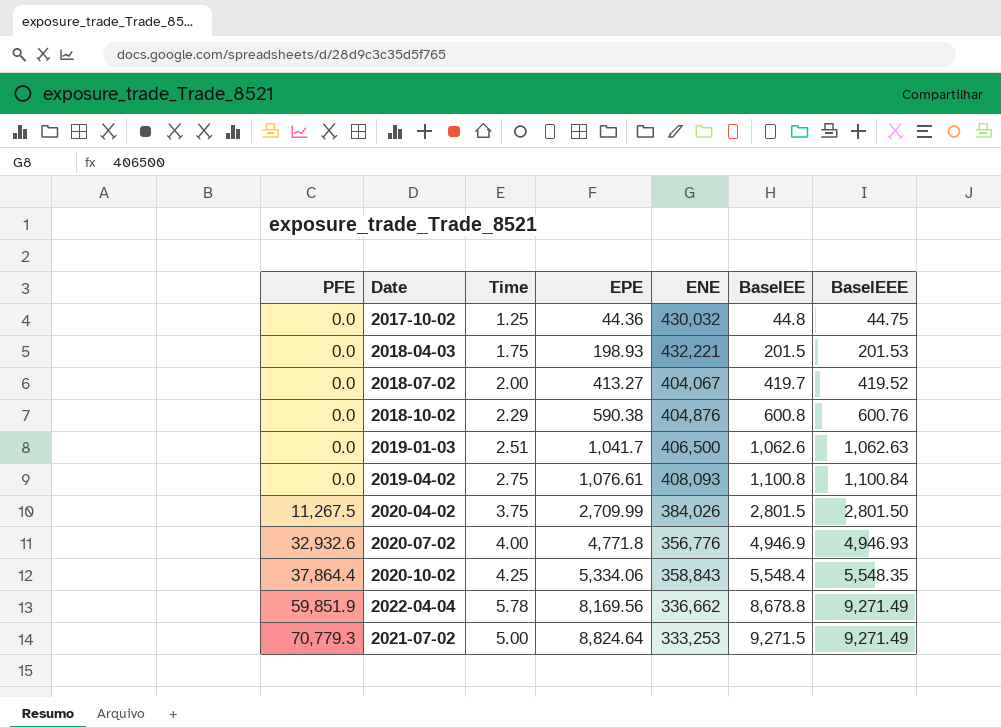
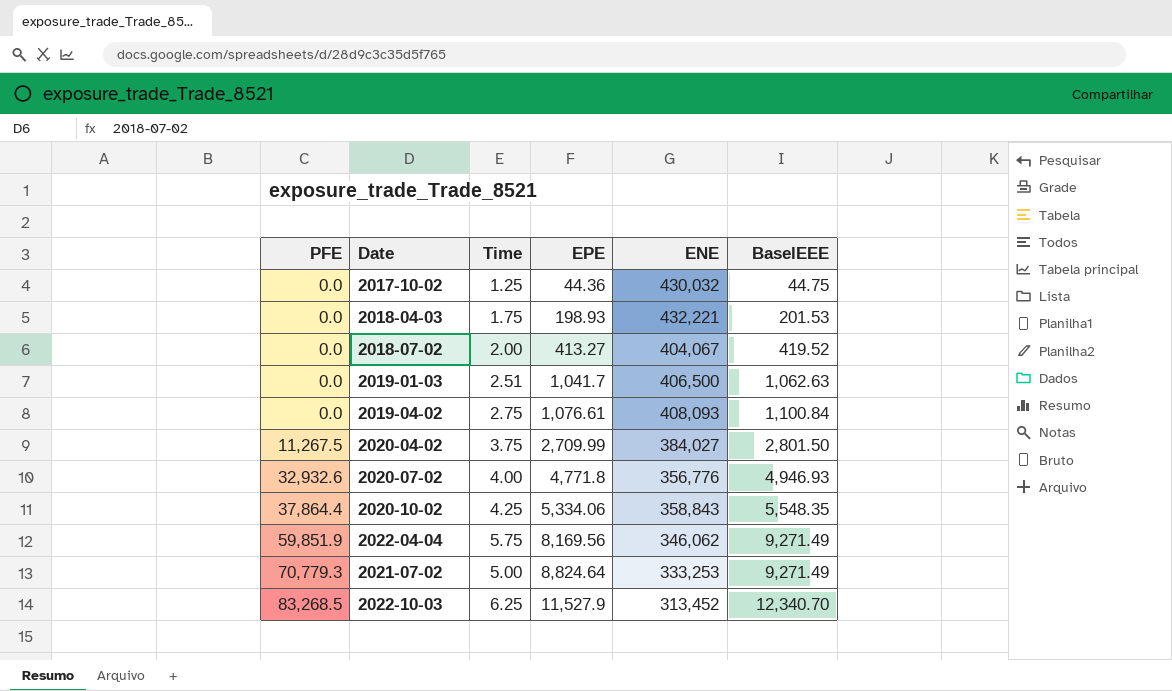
column BaselEE | position: 6 -> none
row 2018-10-02: 0.0 | 2.29 | 590.38 | 404,876 | 600.8 | 600.76 -> none
2020-04-02 | ENE: 384,026 -> 384,027
2022-04-04 | Time: 5.78 -> 5.75
2022-04-04 | ENE: 336,662 -> 346,062
row 2022-10-03: none -> 83,268.5 | 6.25 | 11,527.9 | 313,452 | 12,340.70

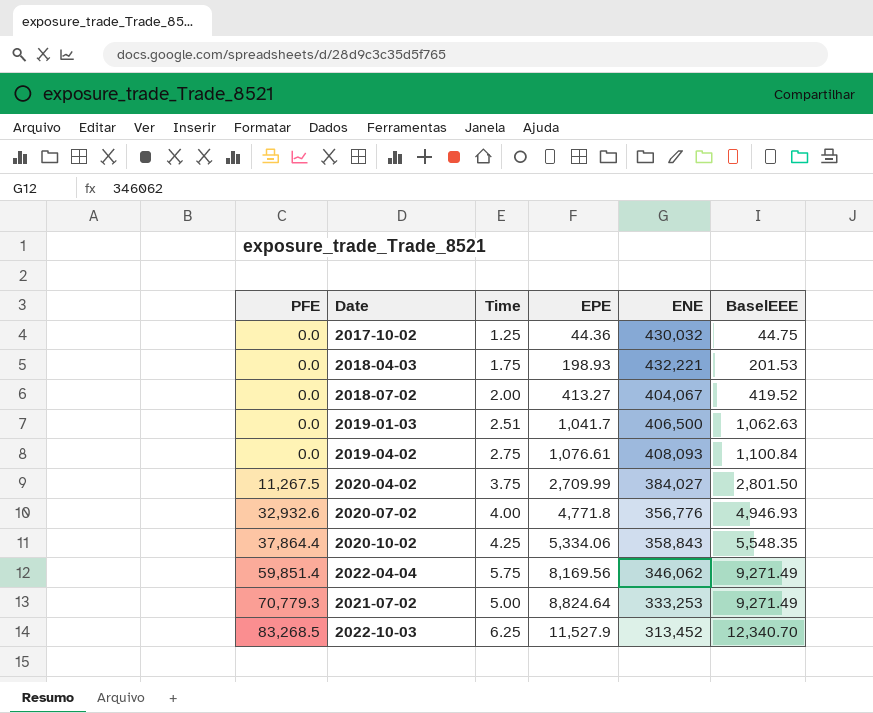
2022-04-04 | PFE: 59,851.9 -> 59,851.4

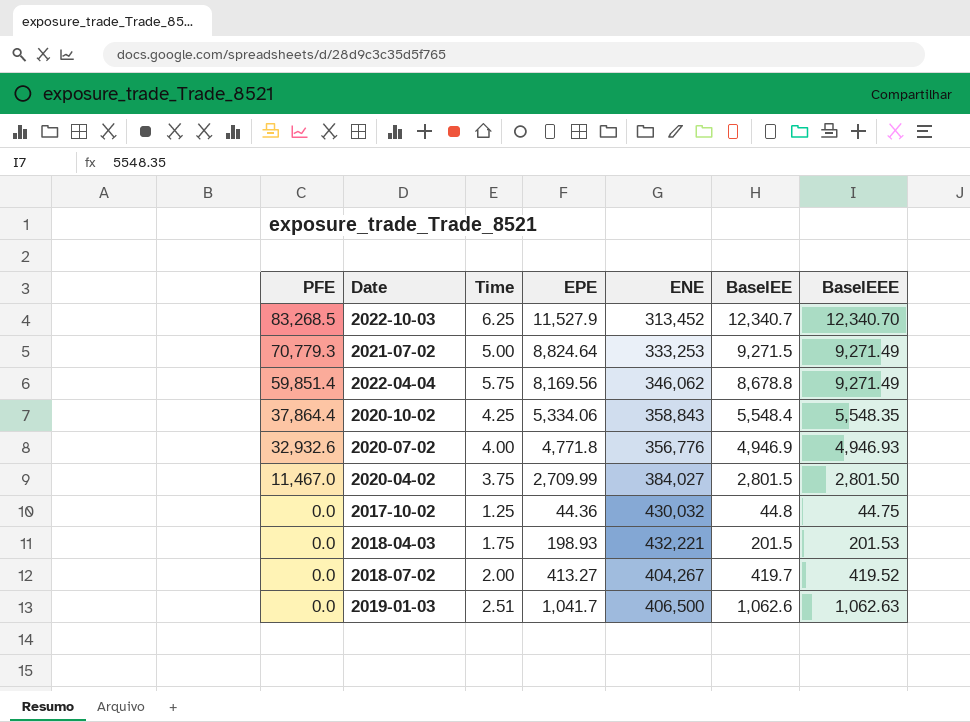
row order: PFE ascending -> PFE descending
column BaselEE | position: none -> 6
row 2019-04-02: 0.0 | 2.75 | 1,076.61 | 408,093 | 1,100.84 -> none
2020-04-02 | PFE: 11,267.5 -> 11,467.0
2018-07-02 | ENE: 404,067 -> 404,267

